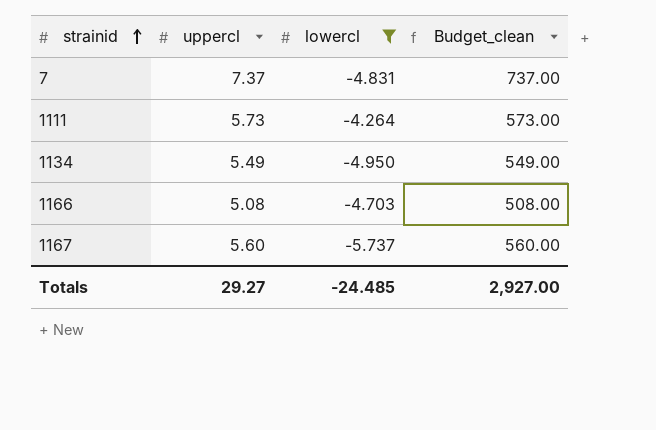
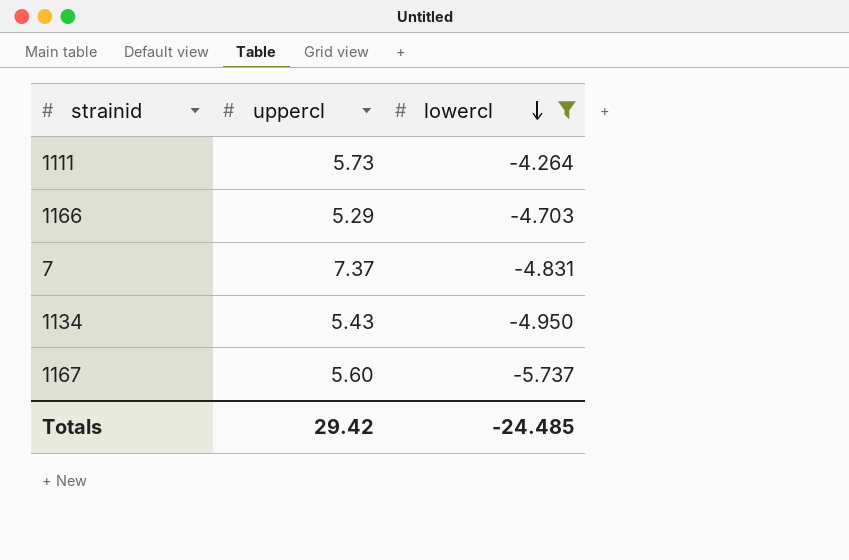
row order: strainid ascending -> lowercl descending
column Budget_clean | formula: [uppercl] * 100 -> none
1166 | uppercl: 5.08 -> 5.29
1134 | uppercl: 5.49 -> 5.43
Totals | uppercl: 29.27 -> 29.42

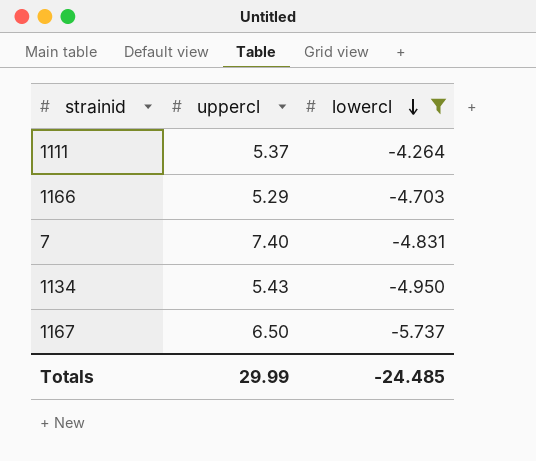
1111 | uppercl: 5.73 -> 5.37
7 | uppercl: 7.37 -> 7.40
1167 | uppercl: 5.60 -> 6.50
Totals | uppercl: 29.42 -> 29.99

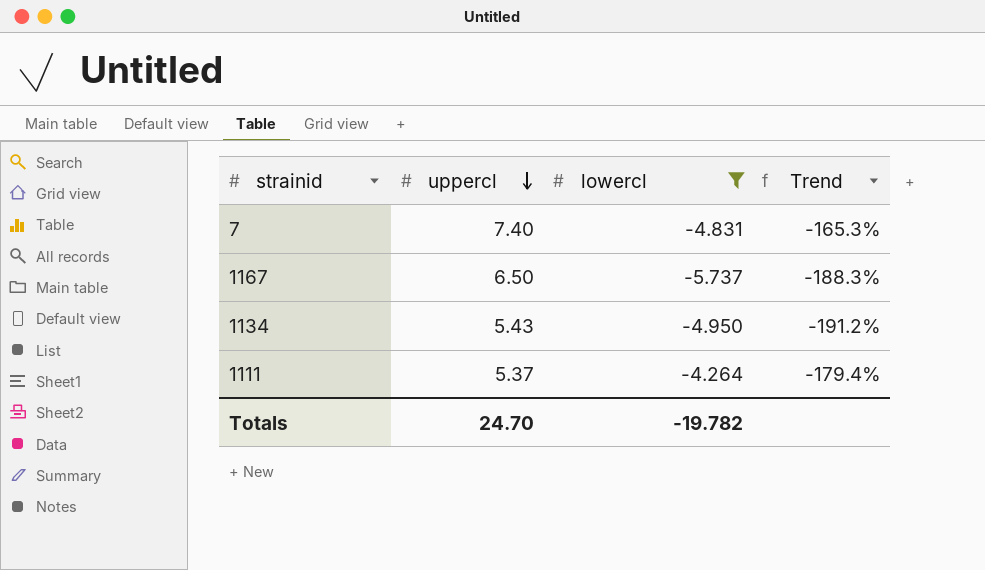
row order: lowercl descending -> uppercl descending
column Trend | formula: none -> ([lowercl] - [uppercl]) / [uppercl]
row 1166: 5.29 | -4.703 -> none
Totals | uppercl: 29.99 -> 24.70
Totals | lowercl: -24.485 -> -19.782

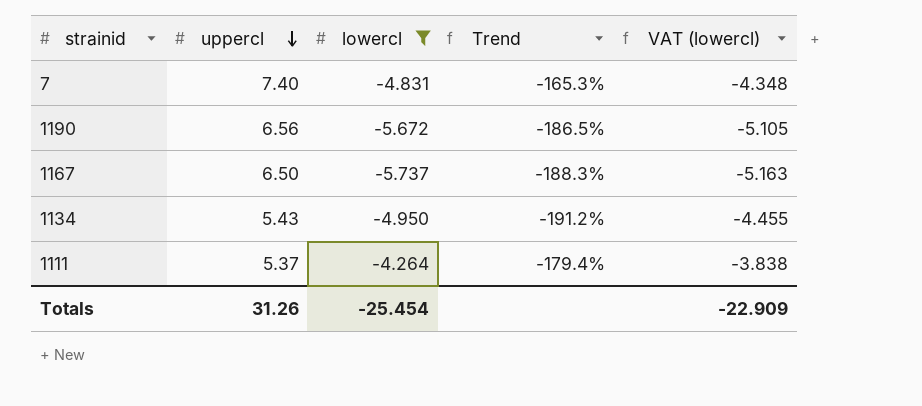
column VAT (lowercl) | formula: none -> [lowercl] * 0.9
row 1190: none -> 6.56 | -5.672 | -186.5% | -5.105
Totals | uppercl: 24.70 -> 31.26
Totals | lowercl: -19.782 -> -25.454

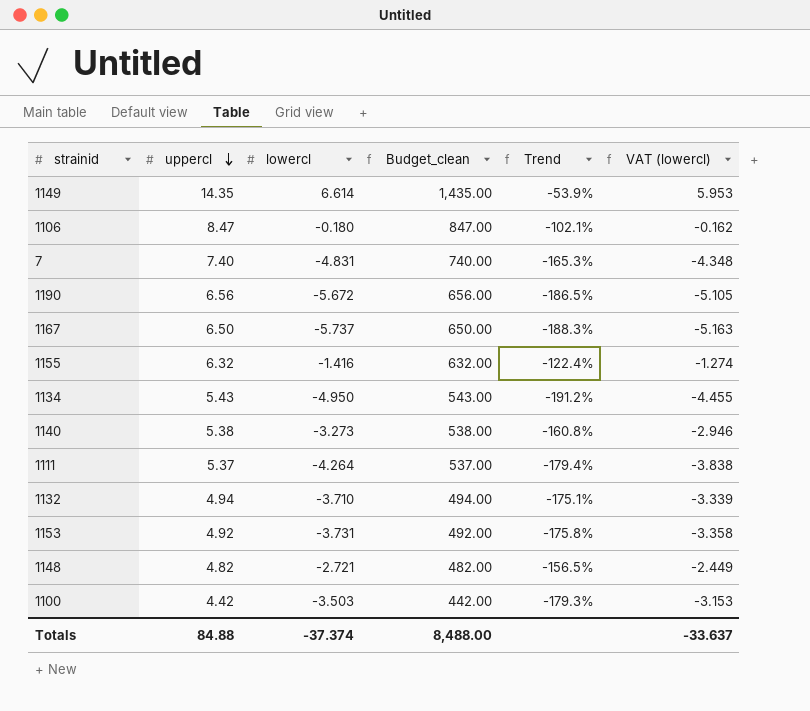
filter: lowercl <= -4.264 -> none
column Budget_clean | formula: none -> [uppercl] * 100
Totals | uppercl: 31.26 -> 84.88
Totals | lowercl: -25.454 -> -37.374
Totals | VAT (lowercl): -22.909 -> -33.637

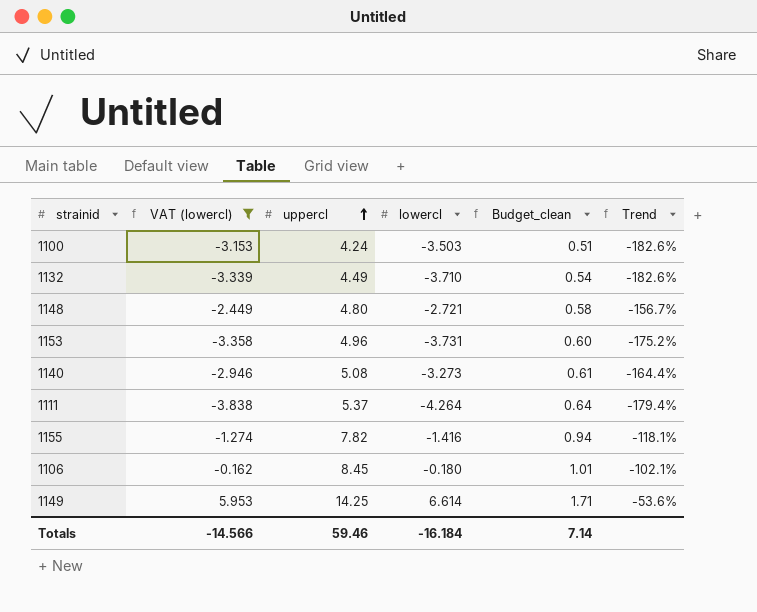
filter: none -> VAT (lowercl) >= -3.838
row order: uppercl descending -> uppercl ascending
column VAT (lowercl) | position: 6 -> 2
column Budget_clean | formula: [uppercl] * 100 -> [uppercl] * 0.12
1100 | uppercl: 4.42 -> 4.24
1100 | Trend: -179.3% -> -182.6%
1132 | uppercl: 4.94 -> 4.49
1132 | Trend: -175.1% -> -182.6%
1148 | uppercl: 4.82 -> 4.80
1148 | Trend: -156.5% -> -156.7%
1153 | uppercl: 4.92 -> 4.96
1153 | Trend: -175.8% -> -175.2%
1140 | uppercl: 5.38 -> 5.08
1140 | Trend: -160.8% -> -164.4%
1155 | uppercl: 6.32 -> 7.82
1155 | Trend: -122.4% -> -118.1%
1106 | uppercl: 8.47 -> 8.45
1149 | uppercl: 14.35 -> 14.25
1149 | Trend: -53.9% -> -53.6%
Totals | VAT (lowercl): -33.637 -> -14.566
Totals | uppercl: 84.88 -> 59.46
Totals | lowercl: -37.374 -> -16.184
Totals | Budget_clean: 8,488.00 -> 7.14

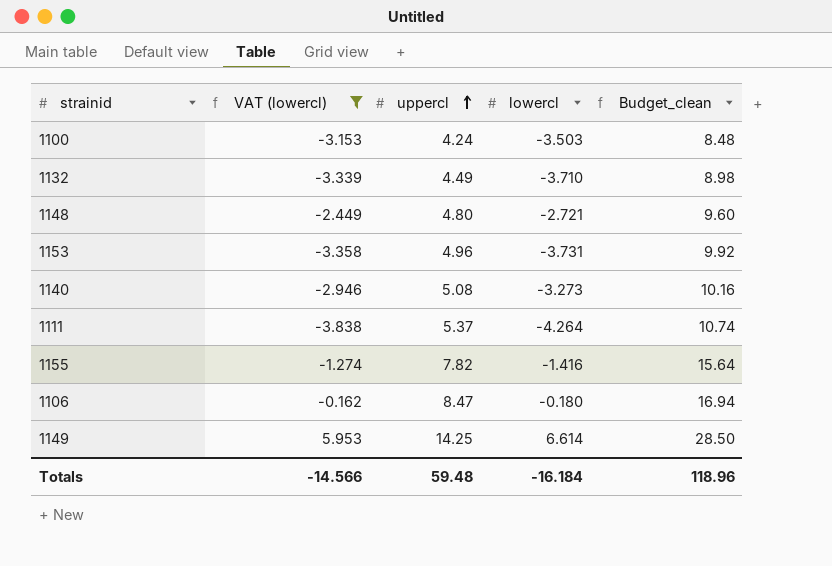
column Trend | formula: ([lowercl] - [uppercl]) / [uppercl] -> none
column Budget_clean | formula: [uppercl] * 0.12 -> [uppercl] * 2
1106 | uppercl: 8.45 -> 8.47
Totals | uppercl: 59.46 -> 59.48
Totals | Budget_clean: 7.14 -> 118.96

